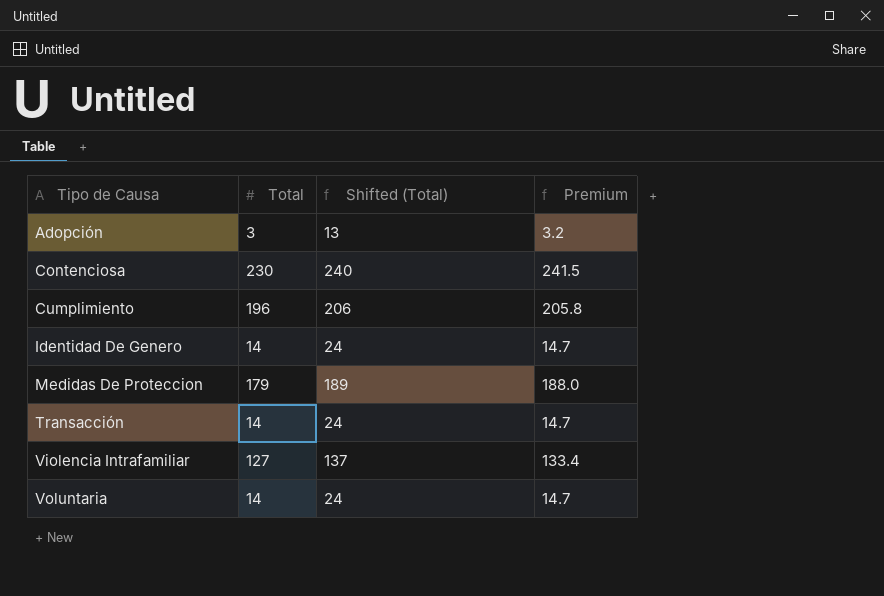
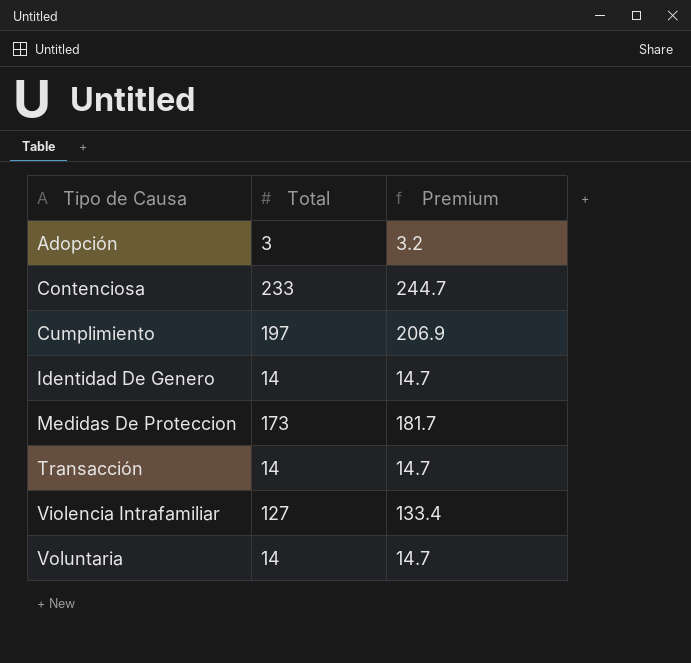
column Shifted (Total) | formula: [Total] + 10 -> none
Contenciosa | Total: 230 -> 233
Contenciosa | Premium: 241.5 -> 244.7
Cumplimiento | Total: 196 -> 197
Cumplimiento | Premium: 205.8 -> 206.9
Medidas De Proteccion | Total: 179 -> 173
Medidas De Proteccion | Premium: 188.0 -> 181.7

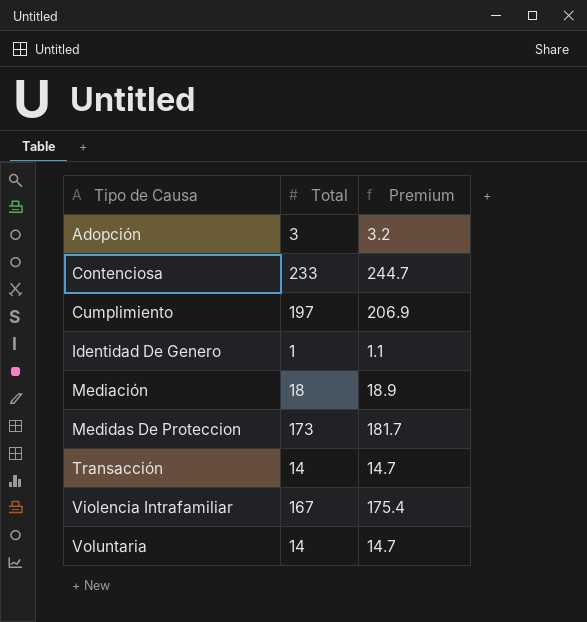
Identidad De Genero | Total: 14 -> 1
Identidad De Genero | Premium: 14.7 -> 1.1
row Mediación: none -> 18 | 18.9
Violencia Intrafamiliar | Total: 127 -> 167
Violencia Intrafamiliar | Premium: 133.4 -> 175.4

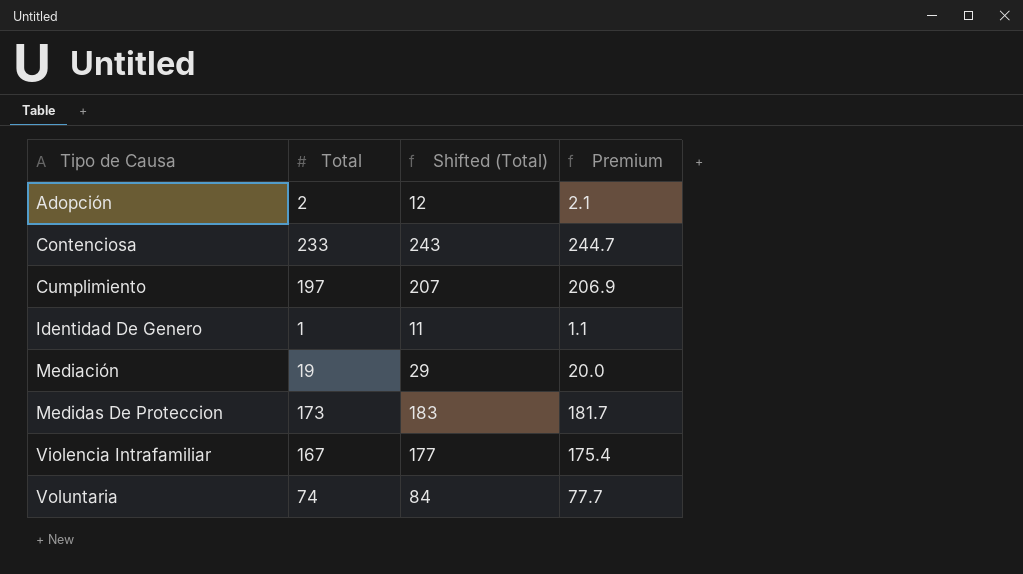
column Shifted (Total) | formula: none -> [Total] + 10
row Transacción: 14 | 14.7 -> none
Adopción | Total: 3 -> 2
Adopción | Premium: 3.2 -> 2.1
Mediación | Total: 18 -> 19
Mediación | Premium: 18.9 -> 20.0
Voluntaria | Total: 14 -> 74
Voluntaria | Premium: 14.7 -> 77.7

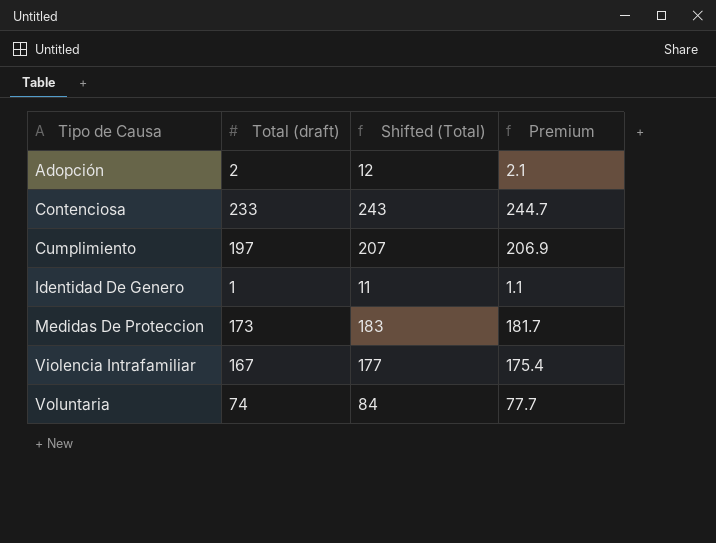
column name: Total -> Total (draft)
row Mediación: 19 | 29 | 20.0 -> none

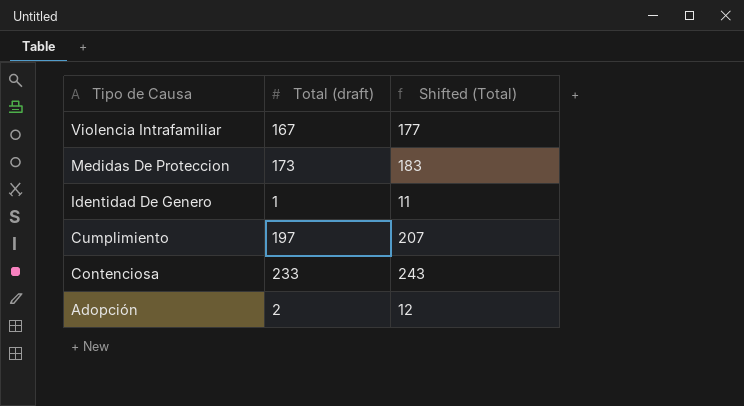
row order: Tipo de Causa ascending -> Tipo de Causa descending
column Premium | formula: [Total (draft)] * 1.05 -> none
row Voluntaria: 74 | 84 | 77.7 -> none

